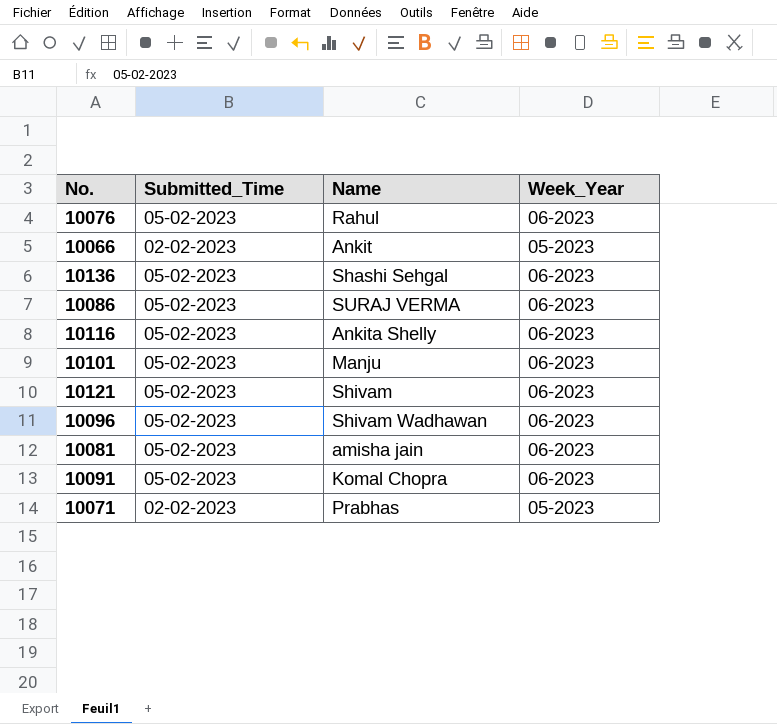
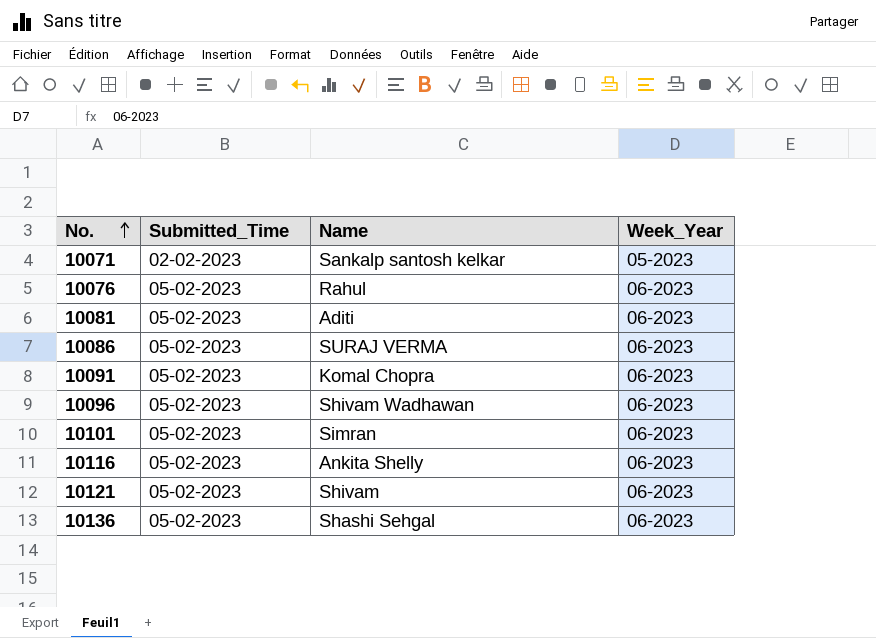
row order: none -> No. ascending
row 10066: 02-02-2023 | Ankit | 05-2023 -> none
10071 | Name: Prabhas -> Sankalp santosh kelkar
10081 | Name: amisha jain -> Aditi
10101 | Name: Manju -> Simran

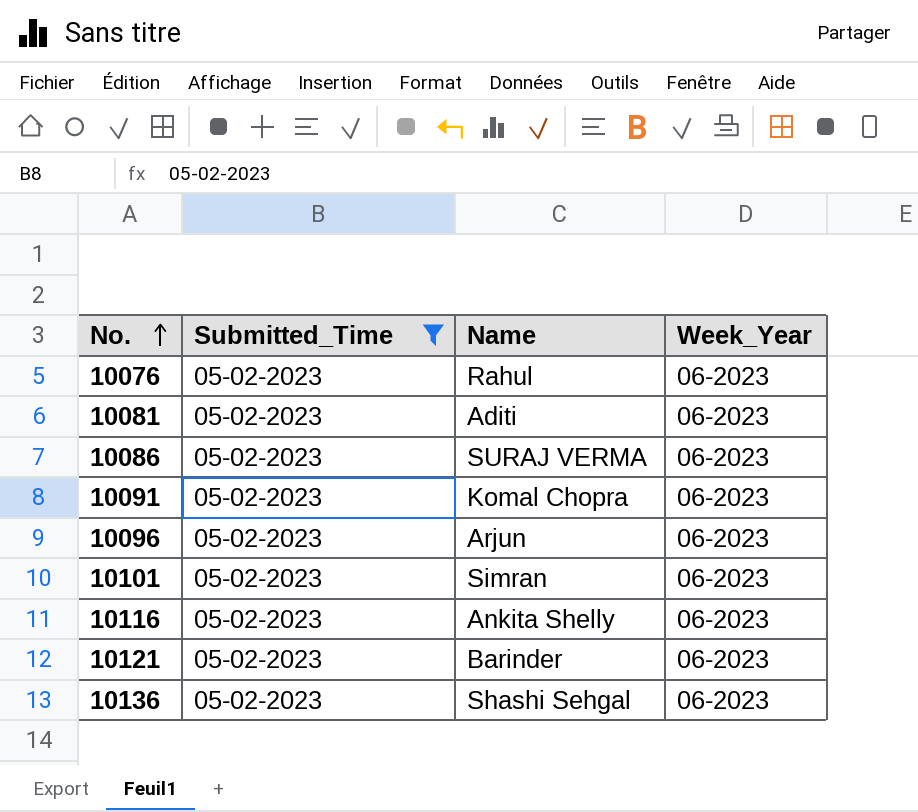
filter: none -> Submitted_Time = 05-02-2023
10096 | Name: Shivam Wadhawan -> Arjun
10121 | Name: Shivam -> Barinder

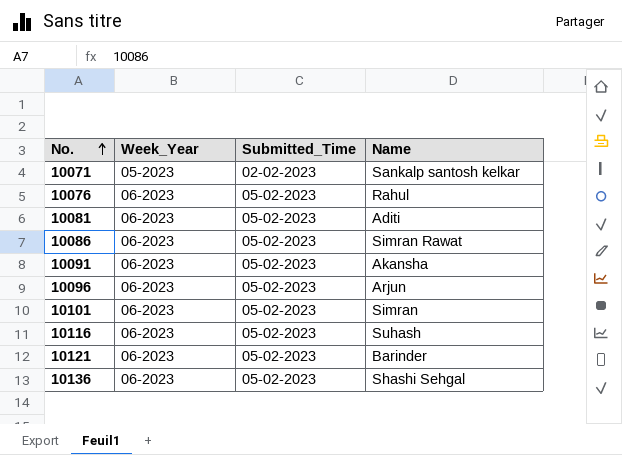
filter: Submitted_Time = 05-02-2023 -> none
column Week_Year | position: 4 -> 2
10086 | Name: SURAJ VERMA -> Simran Rawat
10091 | Name: Komal Chopra -> Akansha
10116 | Name: Ankita Shelly -> Suhash

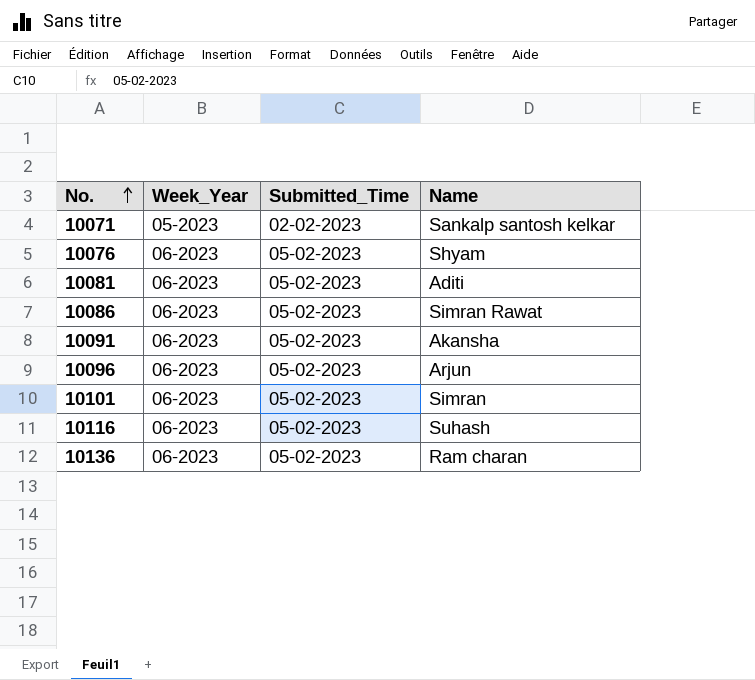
row 10121: 06-2023 | 05-02-2023 | Barinder -> none
10076 | Name: Rahul -> Shyam
10136 | Name: Shashi Sehgal -> Ram charan

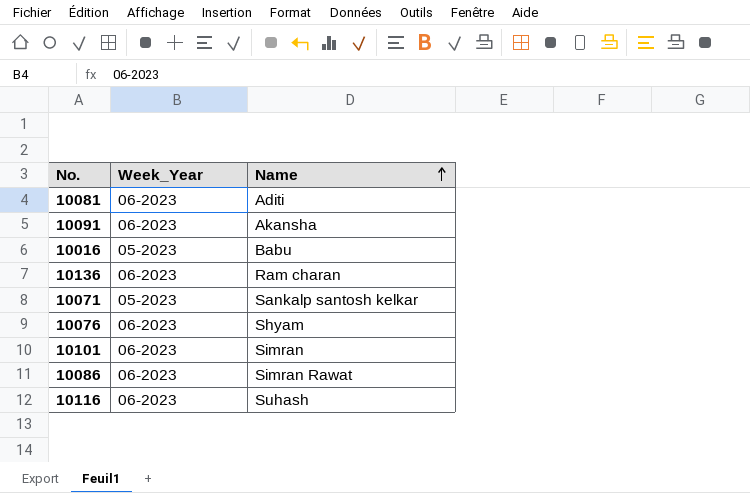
row order: No. ascending -> Name ascending
column Submitted_Time | position: 3 -> none
row 10096: 06-2023 | 05-02-2023 | Arjun -> none
row 10016: none -> 05-2023 | Babu

